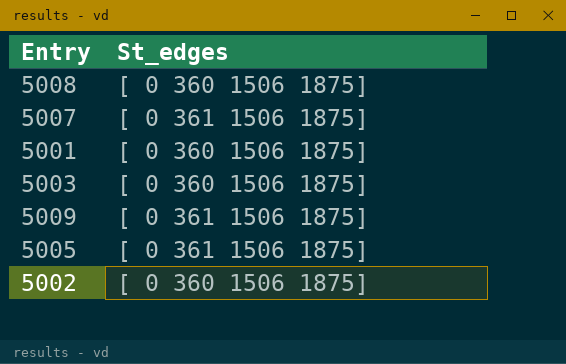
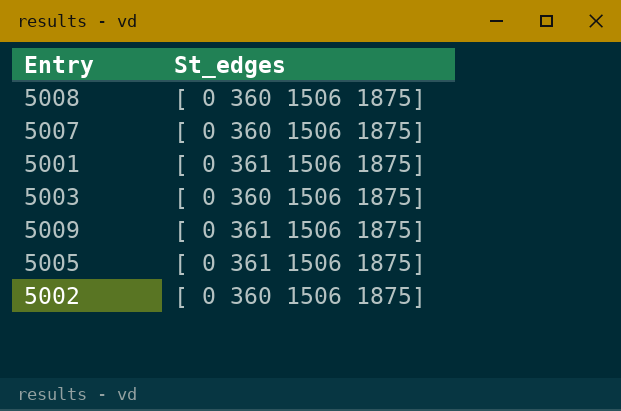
5007 | St_edges: [ 0 361 1506 1875] -> [ 0 360 1506 1875]
5001 | St_edges: [ 0 360 1506 1875] -> [ 0 361 1506 1875]

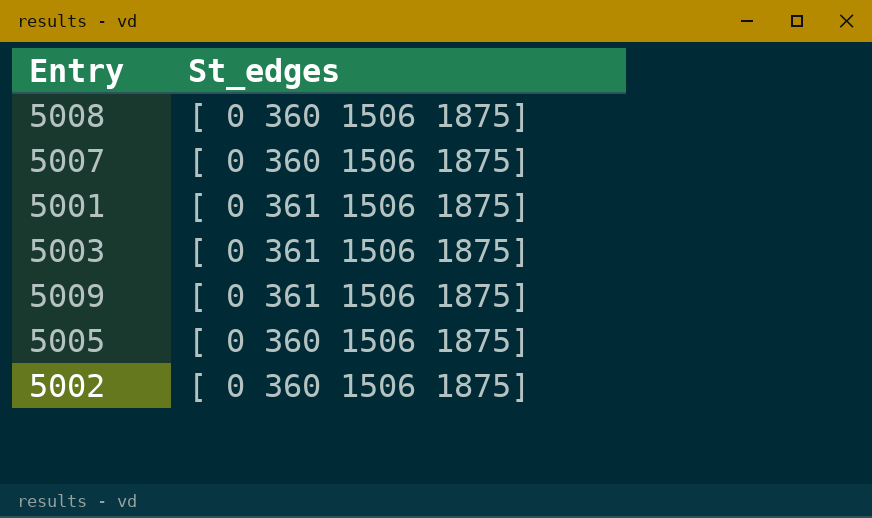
5003 | St_edges: [ 0 360 1506 1875] -> [ 0 361 1506 1875]
5005 | St_edges: [ 0 361 1506 1875] -> [ 0 360 1506 1875]

